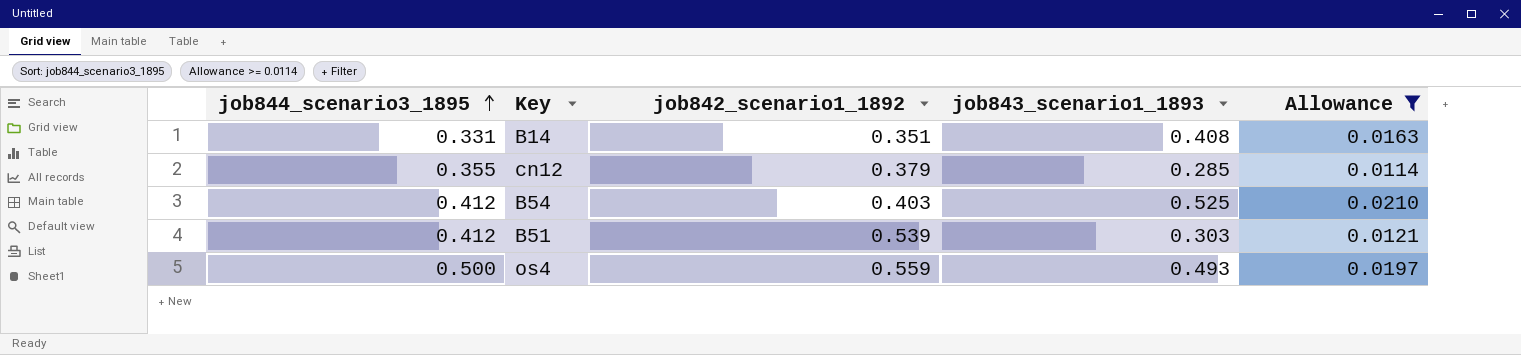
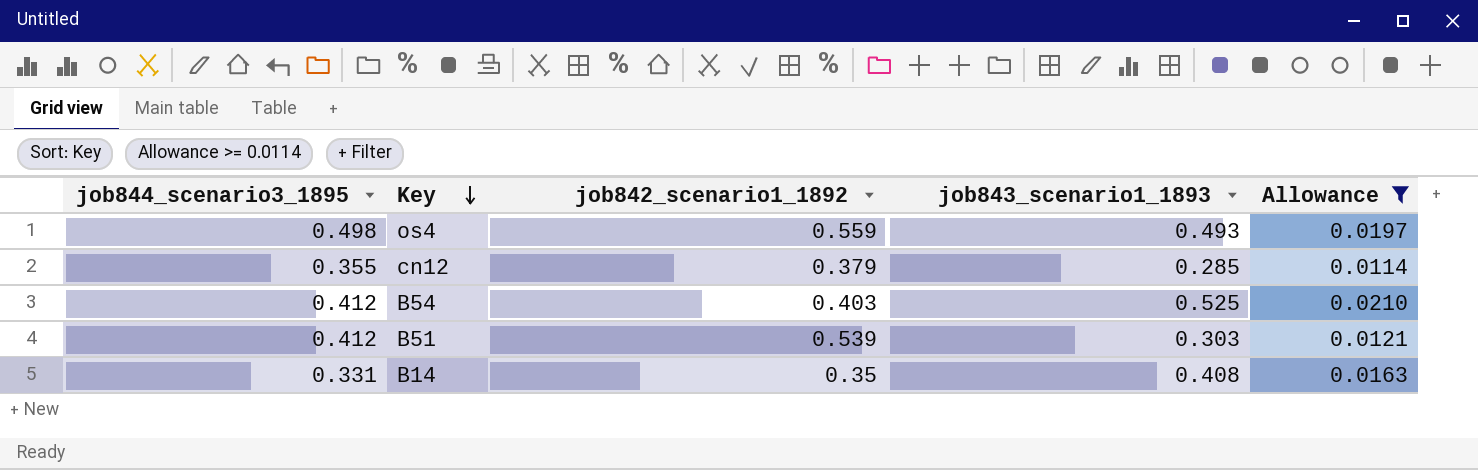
row order: job844_scenario3_1895 ascending -> Key descending
os4 | job844_scenario3_1895: 0.500 -> 0.498
B14 | job842_scenario1_1892: 0.351 -> 0.35

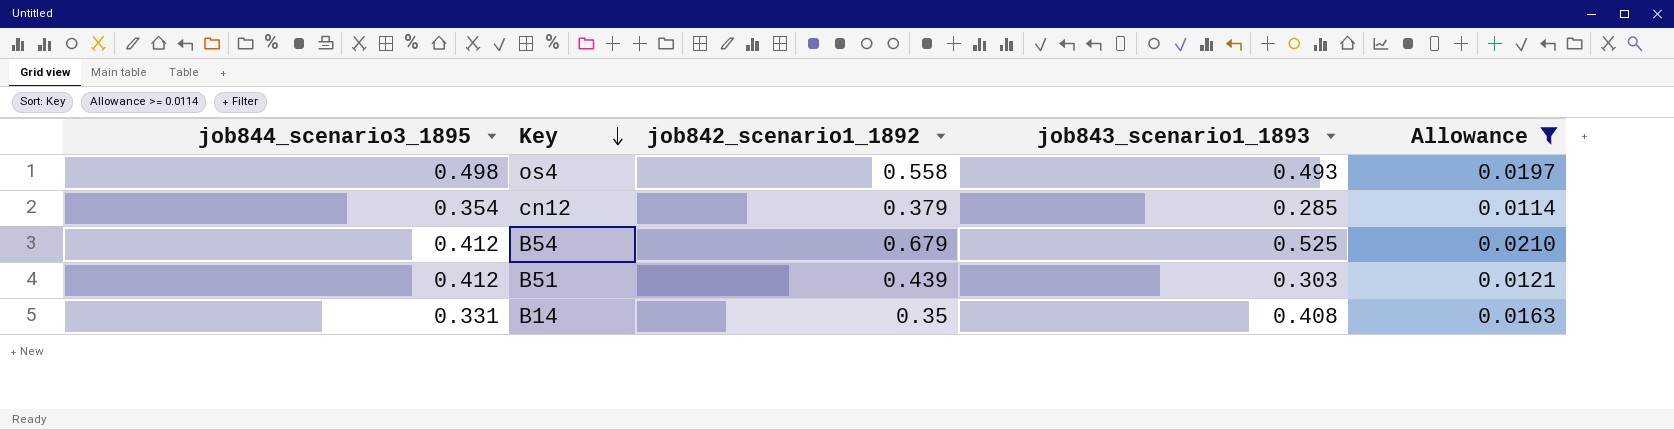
os4 | job842_scenario1_1892: 0.559 -> 0.558
cn12 | job844_scenario3_1895: 0.355 -> 0.354
B54 | job842_scenario1_1892: 0.403 -> 0.679
B51 | job842_scenario1_1892: 0.539 -> 0.439

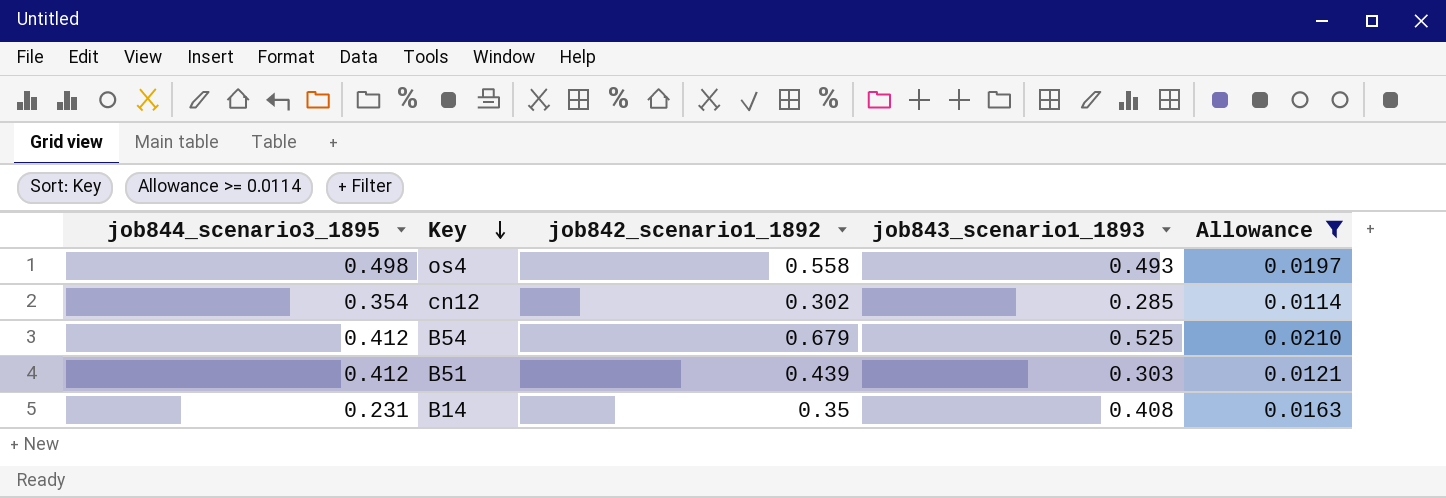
cn12 | job842_scenario1_1892: 0.379 -> 0.302
B14 | job844_scenario3_1895: 0.331 -> 0.231

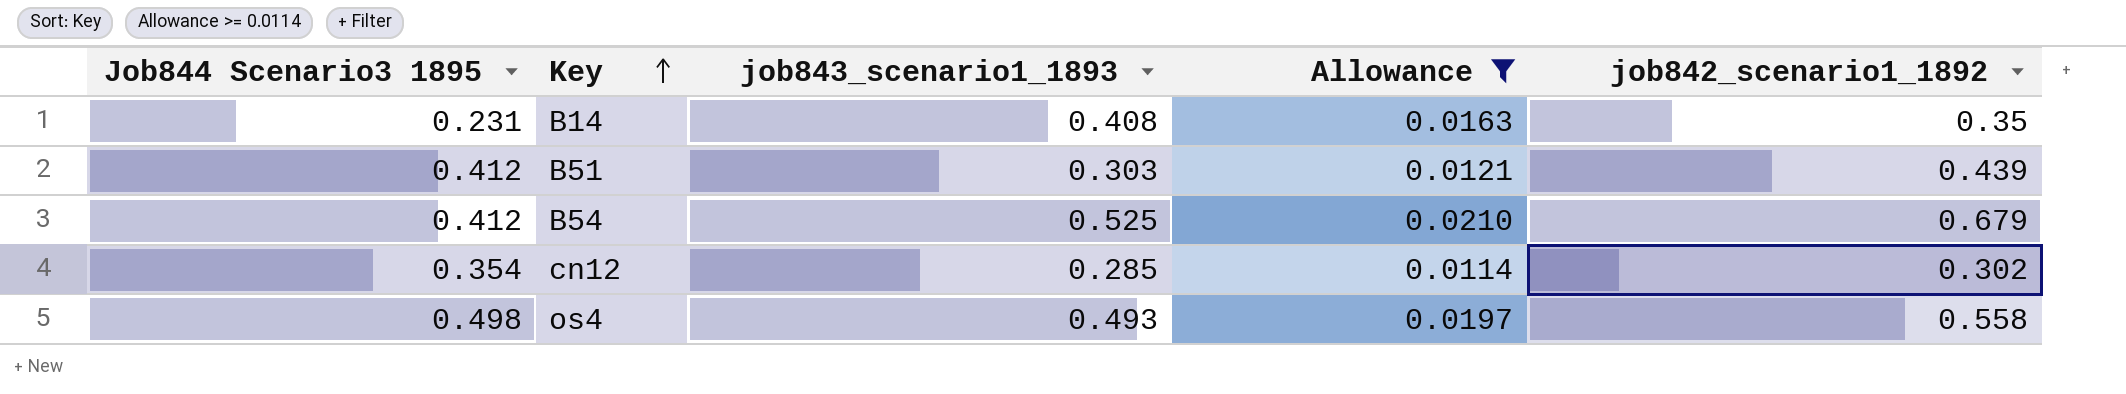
row order: Key descending -> Key ascending
column name: job844_scenario3_1895 -> Job844 Scenario3 1895
column job842_scenario1_1892 | position: 3 -> 5

